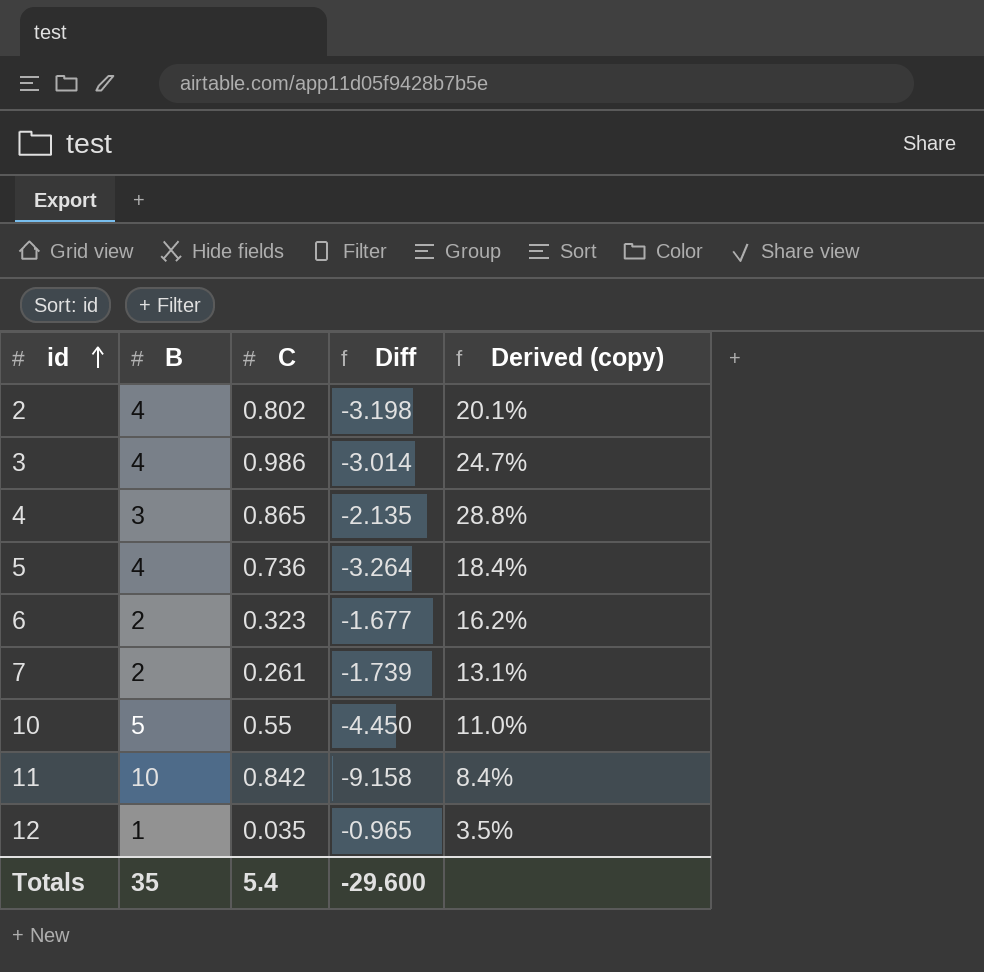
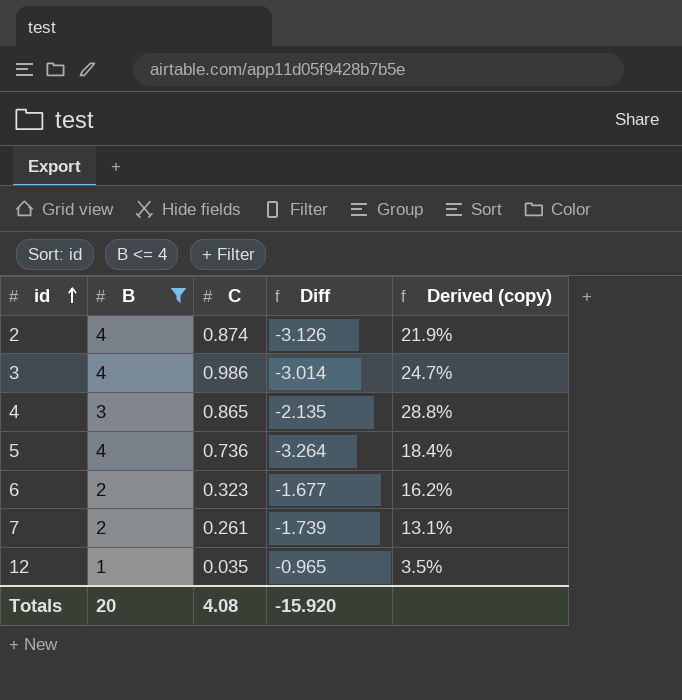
filter: none -> B <= 4
2 | C: 0.802 -> 0.874
2 | Diff: -3.198 -> -3.126
2 | Derived (copy): 20.1% -> 21.9%
Totals | B: 35 -> 20
Totals | C: 5.4 -> 4.08
Totals | Diff: -29.600 -> -15.920

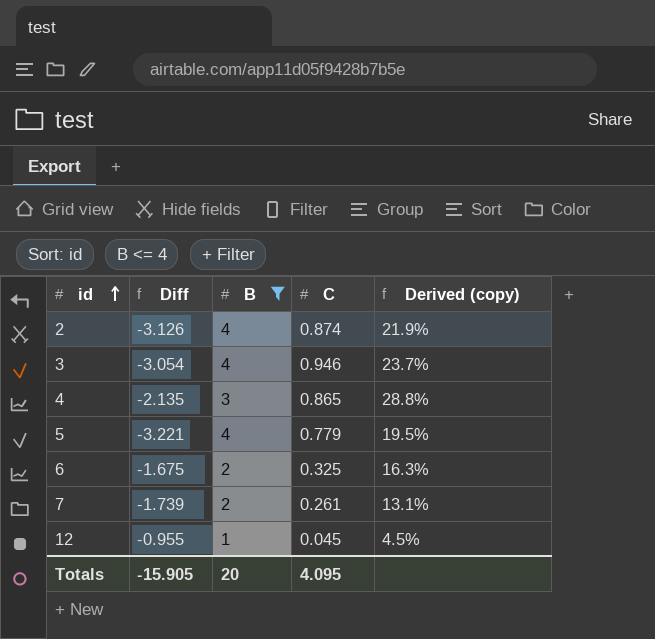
column Diff | position: 4 -> 2
3 | Diff: -3.014 -> -3.054
3 | C: 0.986 -> 0.946
3 | Derived (copy): 24.7% -> 23.7%
5 | Diff: -3.264 -> -3.221
5 | C: 0.736 -> 0.779
5 | Derived (copy): 18.4% -> 19.5%
6 | Diff: -1.677 -> -1.675
6 | C: 0.323 -> 0.325
6 | Derived (copy): 16.2% -> 16.3%
12 | Diff: -0.965 -> -0.955
12 | C: 0.035 -> 0.045
12 | Derived (copy): 3.5% -> 4.5%
Totals | Diff: -15.920 -> -15.905
Totals | C: 4.08 -> 4.095

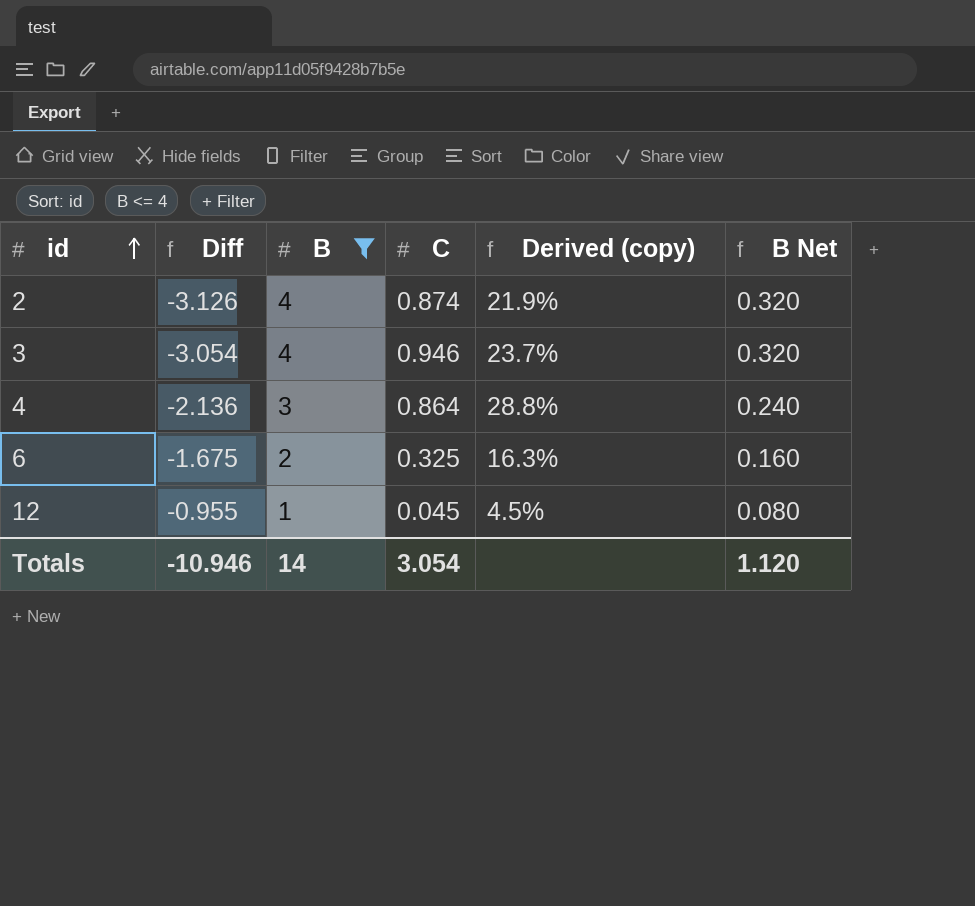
column B Net | formula: none -> [B] * 0.08
row 5: -3.221 | 4 | 0.779 | 19.5% -> none
row 7: -1.739 | 2 | 0.261 | 13.1% -> none
4 | Diff: -2.135 -> -2.136
4 | C: 0.865 -> 0.864
Totals | Diff: -15.905 -> -10.946
Totals | B: 20 -> 14
Totals | C: 4.095 -> 3.054

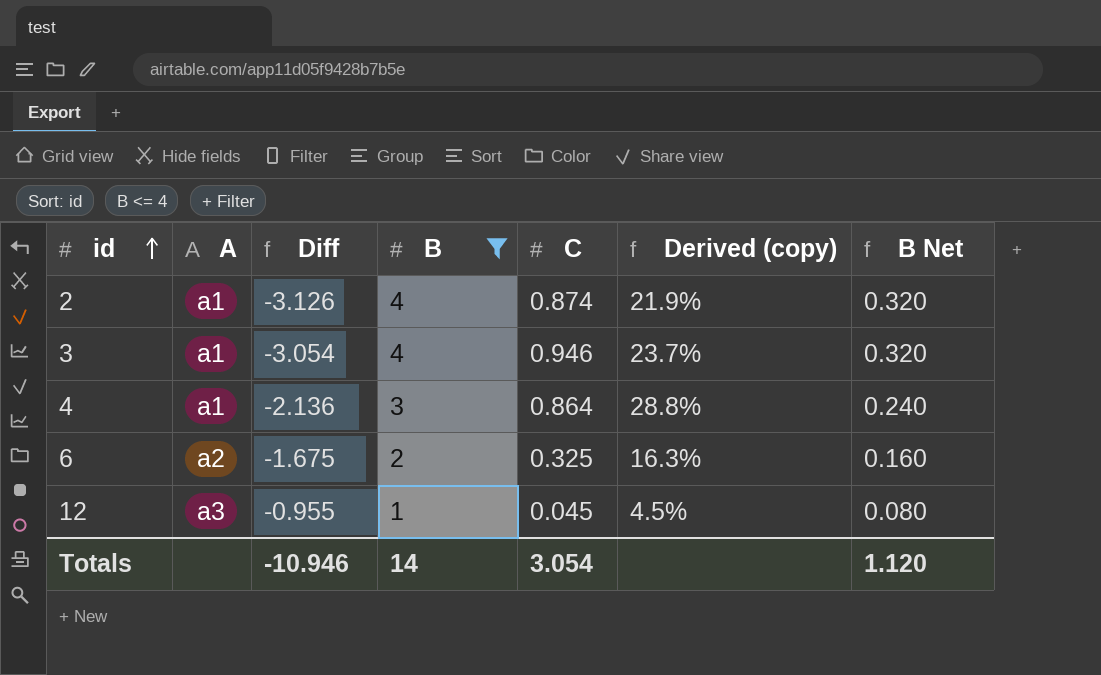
column A | position: none -> 2

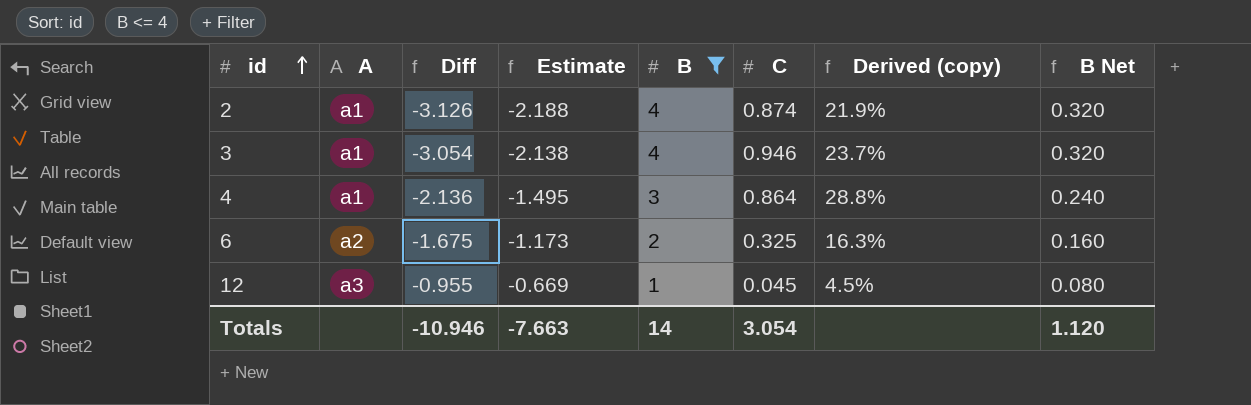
column Estimate | formula: none -> [Diff] * 0.7

